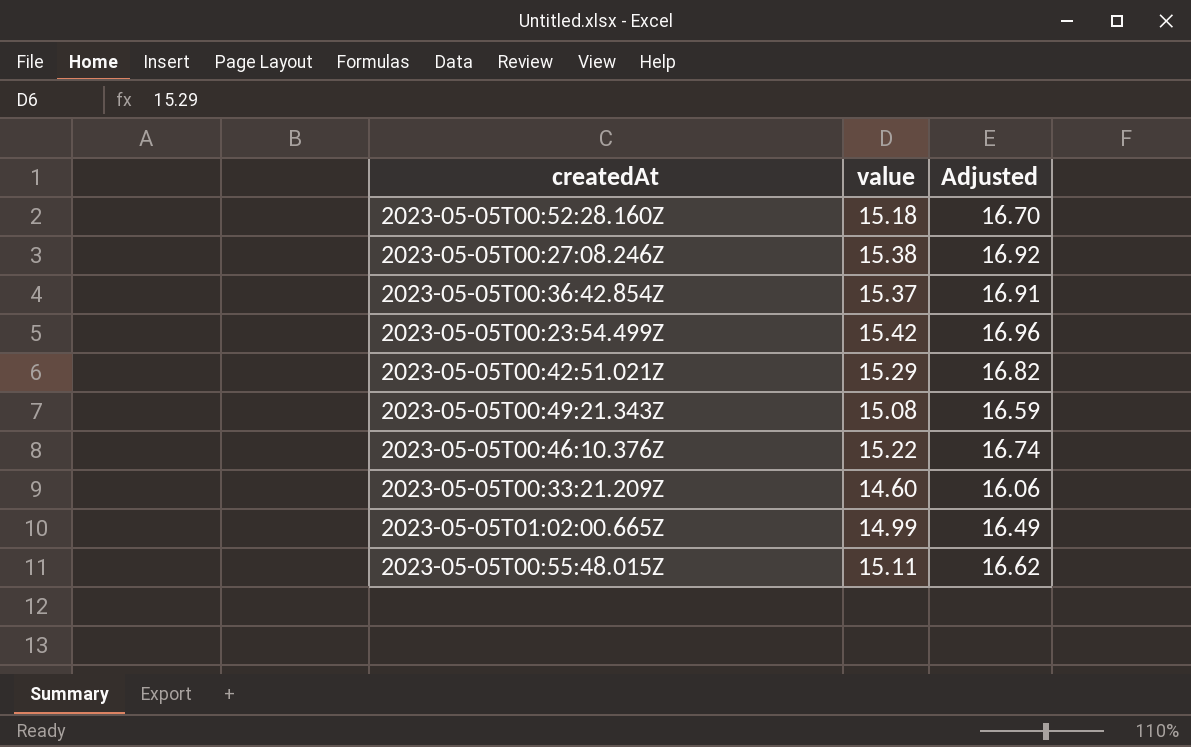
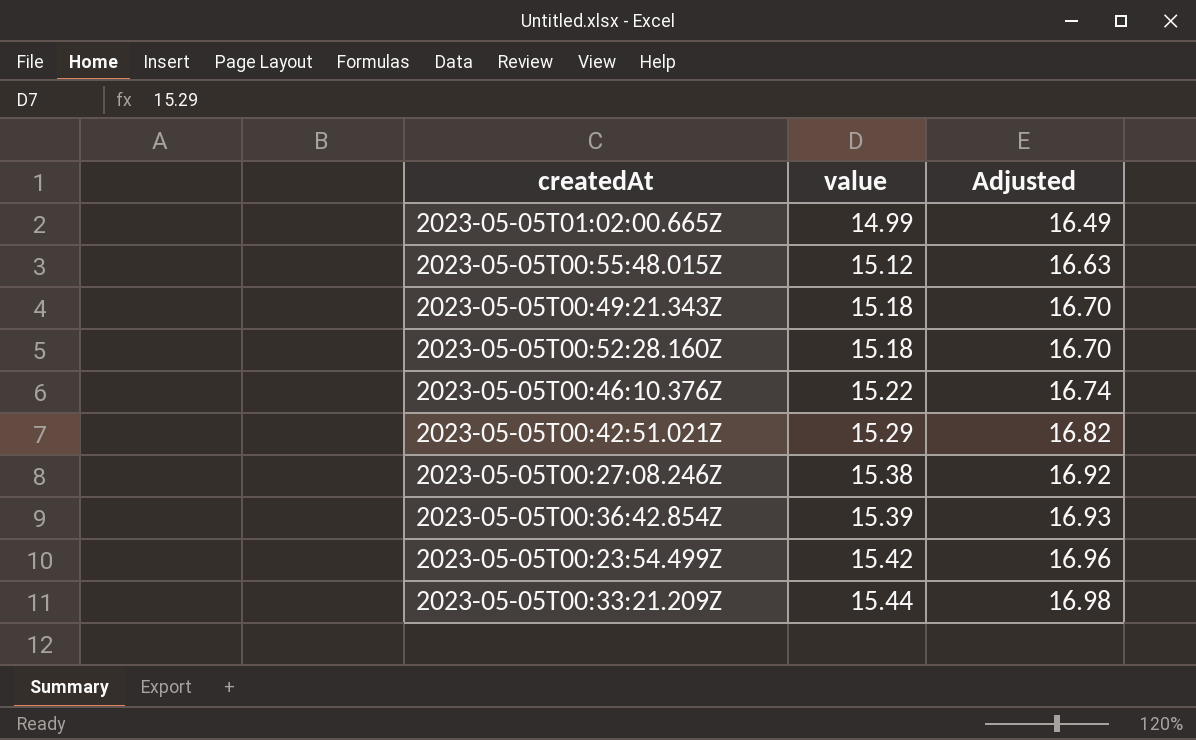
row order: none -> value ascending
2023-05-05T00:55:48.015Z | value: 15.11 -> 15.12
2023-05-05T00:55:48.015Z | Adjusted: 16.62 -> 16.63
2023-05-05T00:49:21.343Z | value: 15.08 -> 15.18
2023-05-05T00:49:21.343Z | Adjusted: 16.59 -> 16.70
2023-05-05T00:36:42.854Z | value: 15.37 -> 15.39
2023-05-05T00:36:42.854Z | Adjusted: 16.91 -> 16.93
2023-05-05T00:33:21.209Z | value: 14.60 -> 15.44
2023-05-05T00:33:21.209Z | Adjusted: 16.06 -> 16.98

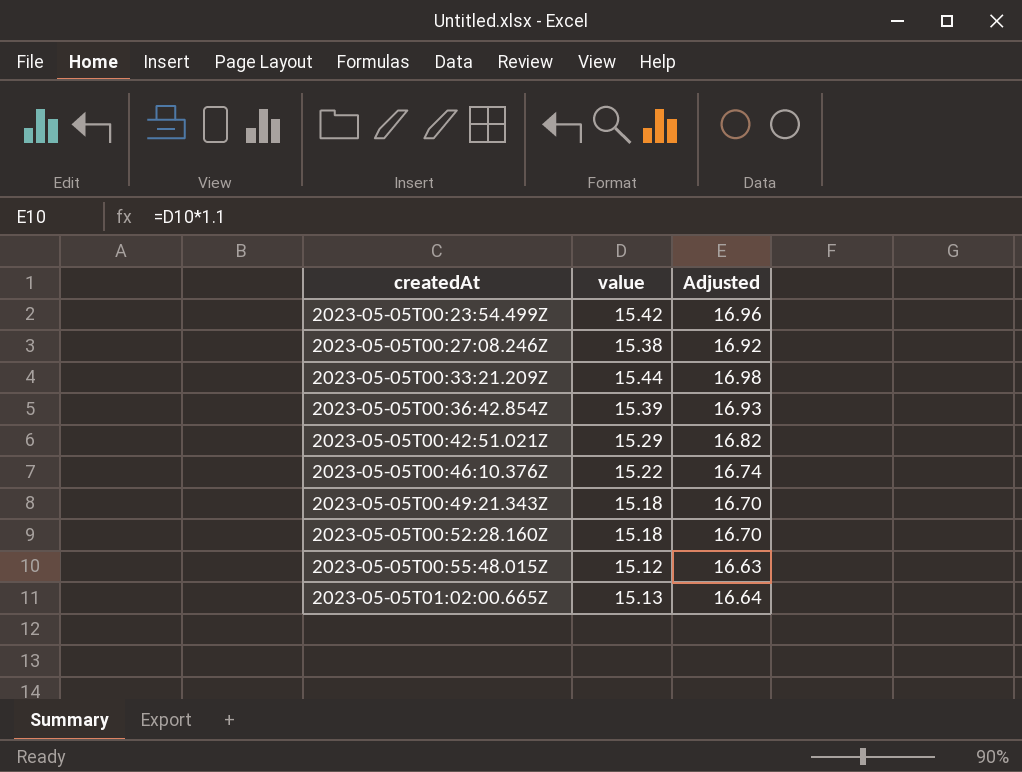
row order: value ascending -> createdAt ascending
2023-05-05T01:02:00.665Z | value: 14.99 -> 15.13
2023-05-05T01:02:00.665Z | Adjusted: 16.49 -> 16.64

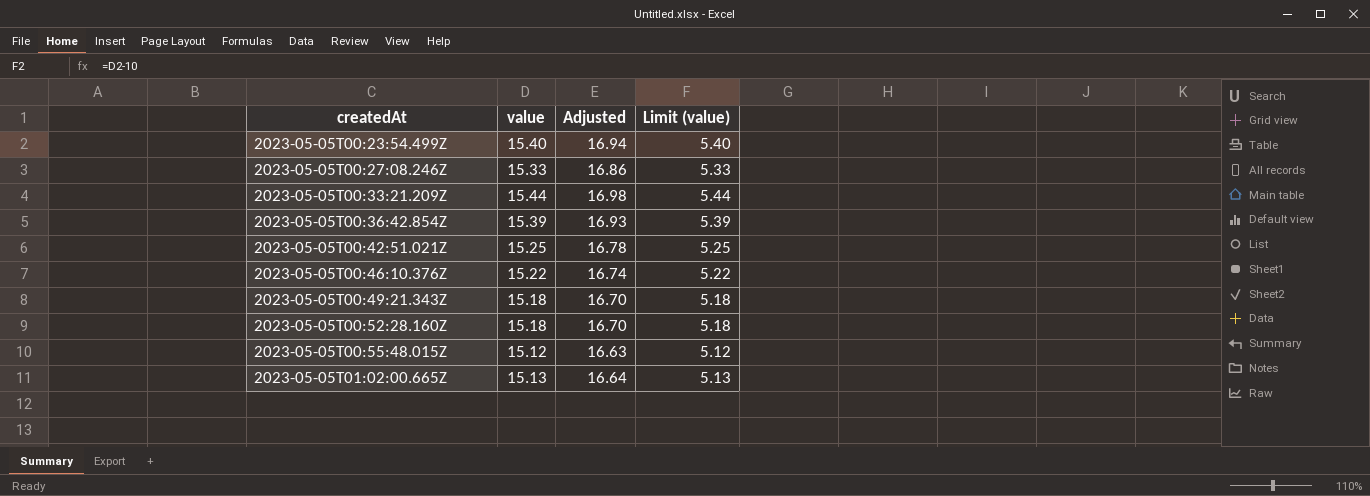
column Limit (value) | formula: none -> [value] - 10
2023-05-05T00:23:54.499Z | value: 15.42 -> 15.40
2023-05-05T00:23:54.499Z | Adjusted: 16.96 -> 16.94
2023-05-05T00:27:08.246Z | value: 15.38 -> 15.33
2023-05-05T00:27:08.246Z | Adjusted: 16.92 -> 16.86
2023-05-05T00:42:51.021Z | value: 15.29 -> 15.25
2023-05-05T00:42:51.021Z | Adjusted: 16.82 -> 16.78

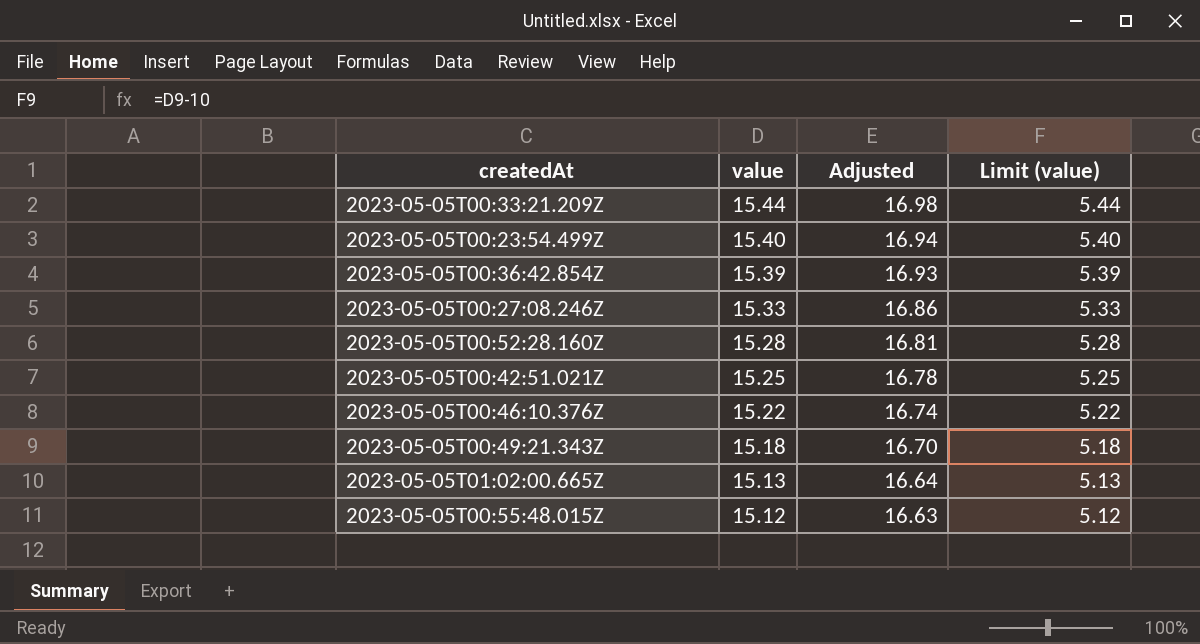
row order: createdAt ascending -> value descending
2023-05-05T00:52:28.160Z | value: 15.18 -> 15.28
2023-05-05T00:52:28.160Z | Adjusted: 16.70 -> 16.81
2023-05-05T00:52:28.160Z | Limit (value): 5.18 -> 5.28

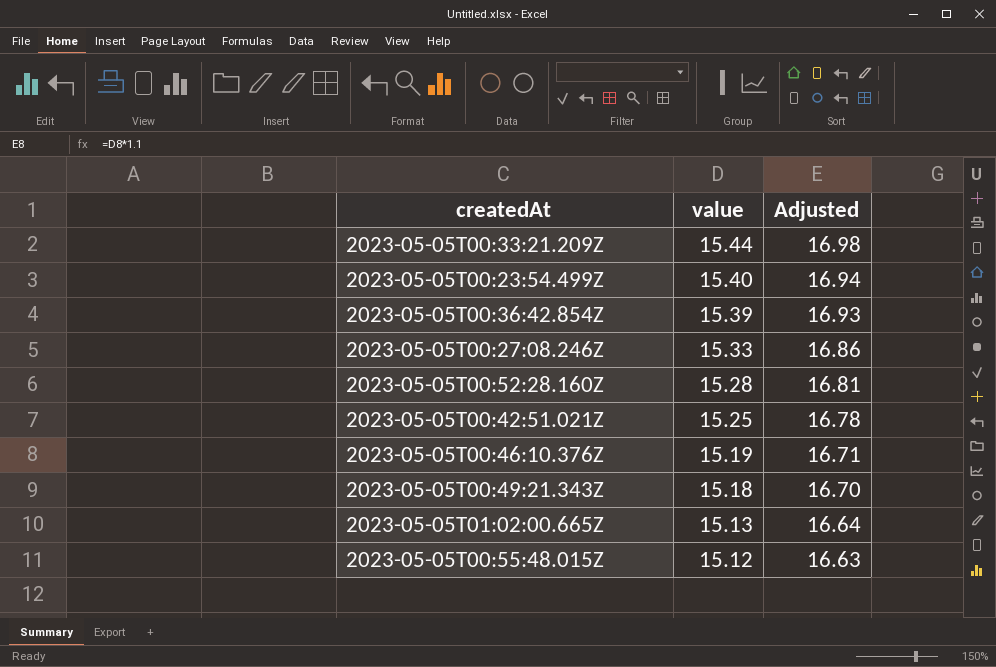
column Limit (value) | formula: [value] - 10 -> none
2023-05-05T00:46:10.376Z | value: 15.22 -> 15.19
2023-05-05T00:46:10.376Z | Adjusted: 16.74 -> 16.71

